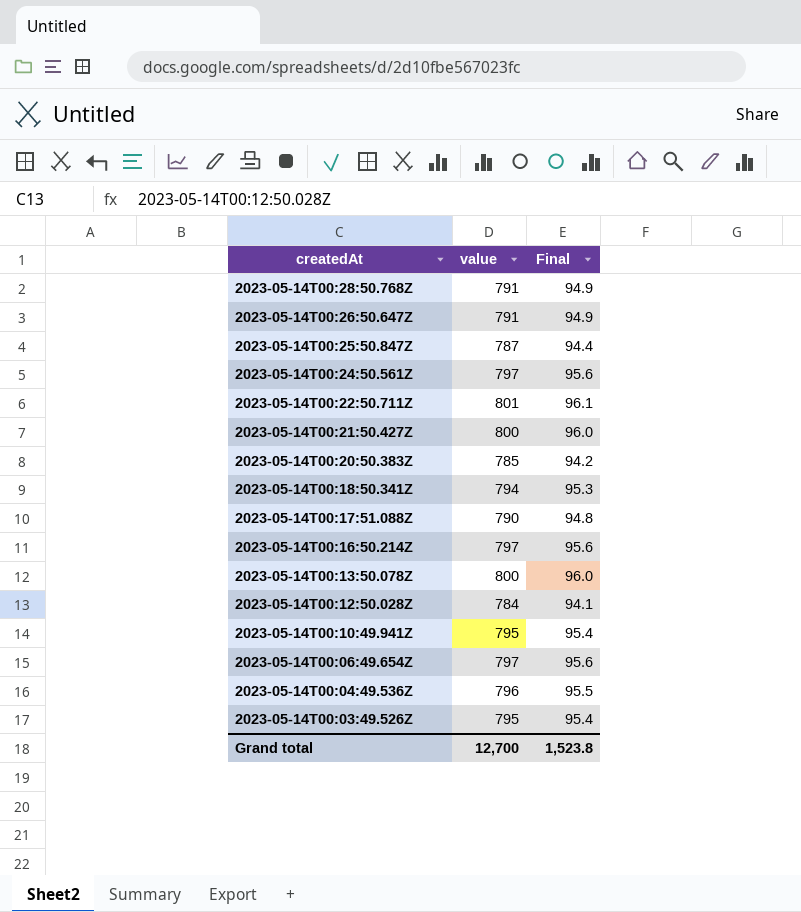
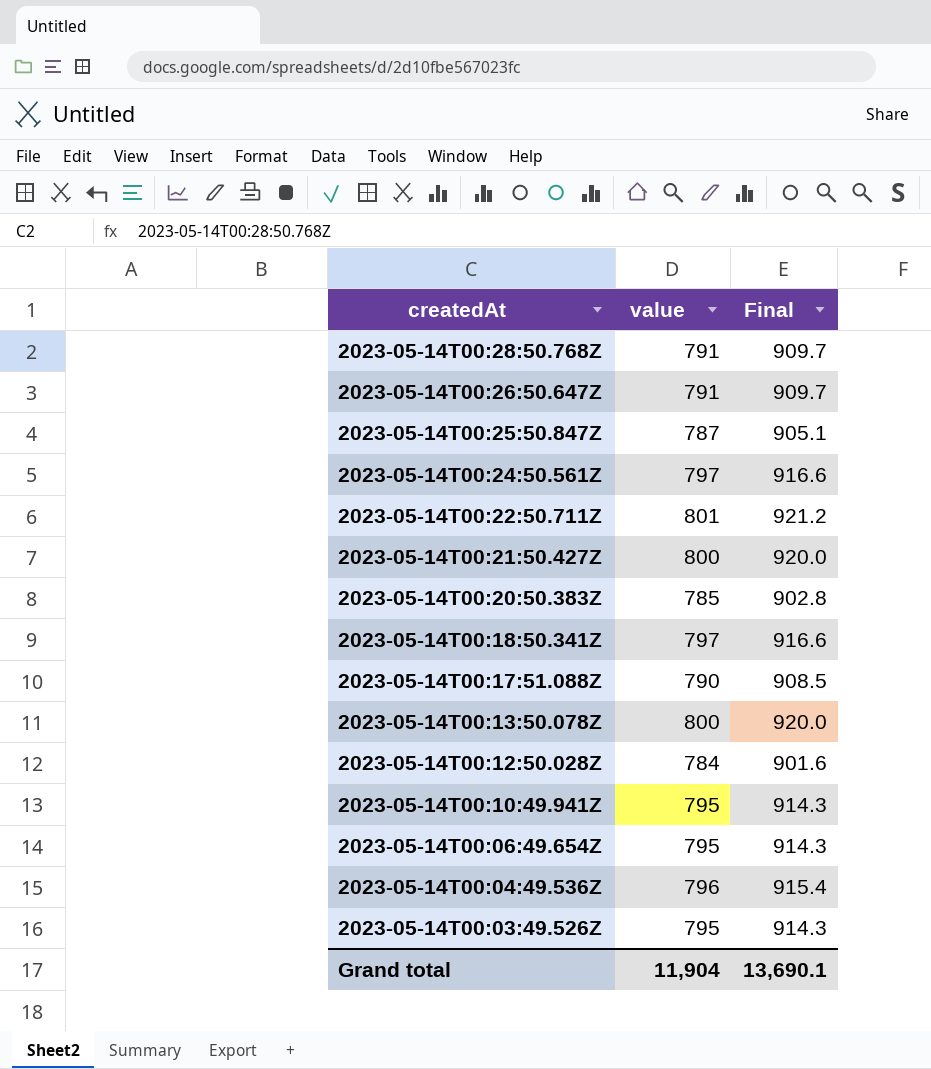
column Final | formula: [value] * 0.12 -> [value] * 1.15
row 2023-05-14T00:16:50.214Z: 797 | 95.6 -> none
2023-05-14T00:18:50.341Z | value: 794 -> 797
2023-05-14T00:06:49.654Z | value: 797 -> 795
Grand total | value: 12,700 -> 11,904
Grand total | Final: 1,523.8 -> 13,690.1

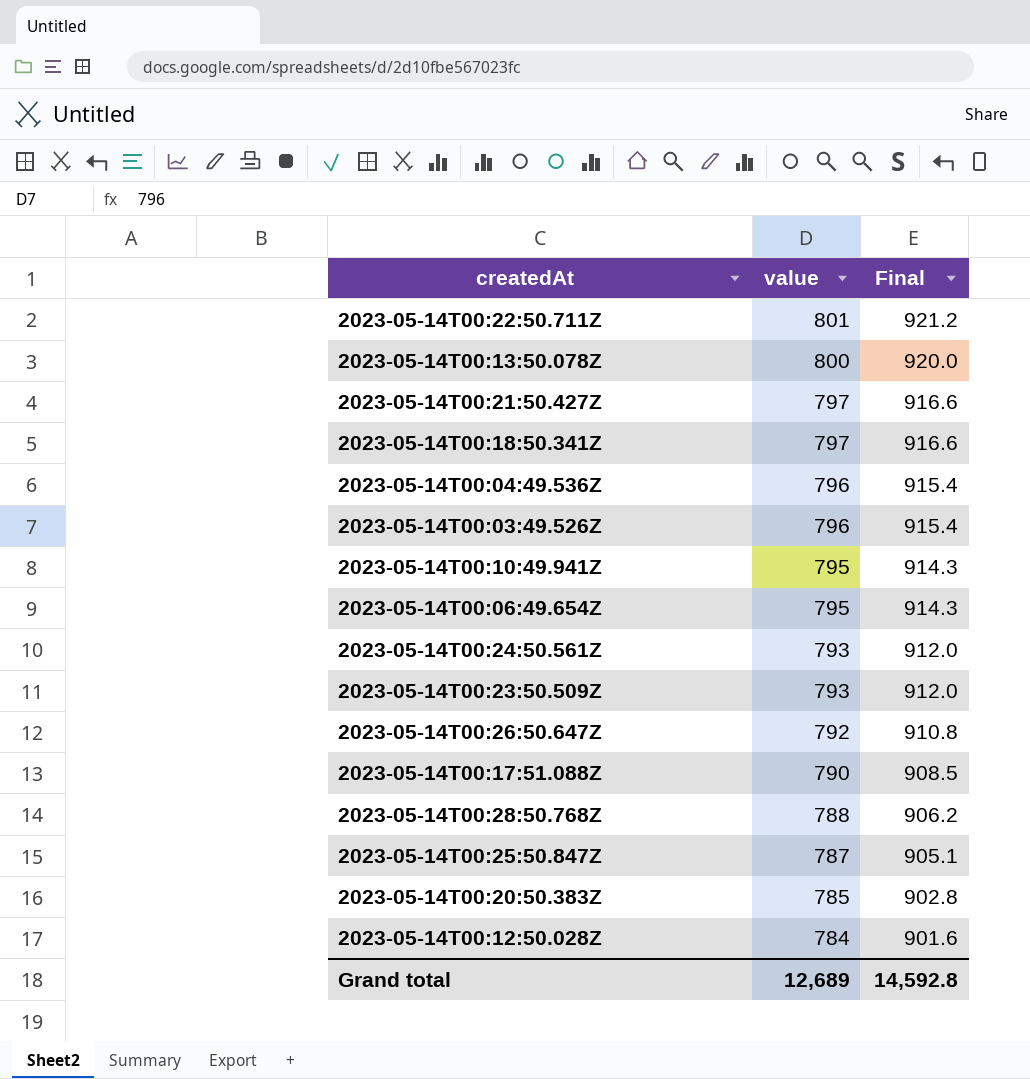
row order: createdAt descending -> value descending
2023-05-14T00:21:50.427Z | value: 800 -> 797
2023-05-14T00:21:50.427Z | Final: 920.0 -> 916.6
2023-05-14T00:03:49.526Z | value: 795 -> 796
2023-05-14T00:03:49.526Z | Final: 914.3 -> 915.4
2023-05-14T00:24:50.561Z | value: 797 -> 793
2023-05-14T00:24:50.561Z | Final: 916.6 -> 912.0
row 2023-05-14T00:23:50.509Z: none -> 793 | 912.0
2023-05-14T00:26:50.647Z | value: 791 -> 792
2023-05-14T00:26:50.647Z | Final: 909.7 -> 910.8
2023-05-14T00:28:50.768Z | value: 791 -> 788
2023-05-14T00:28:50.768Z | Final: 909.7 -> 906.2
Grand total | value: 11,904 -> 12,689
Grand total | Final: 13,690.1 -> 14,592.8

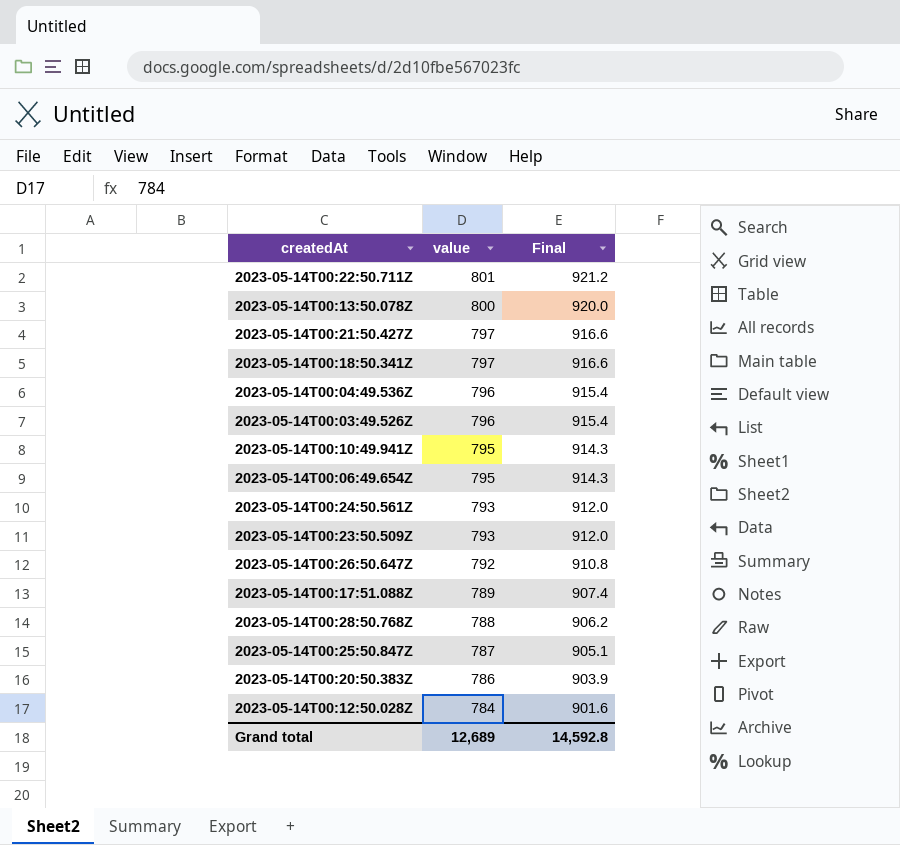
2023-05-14T00:17:51.088Z | value: 790 -> 789
2023-05-14T00:17:51.088Z | Final: 908.5 -> 907.4
2023-05-14T00:20:50.383Z | value: 785 -> 786
2023-05-14T00:20:50.383Z | Final: 902.8 -> 903.9

